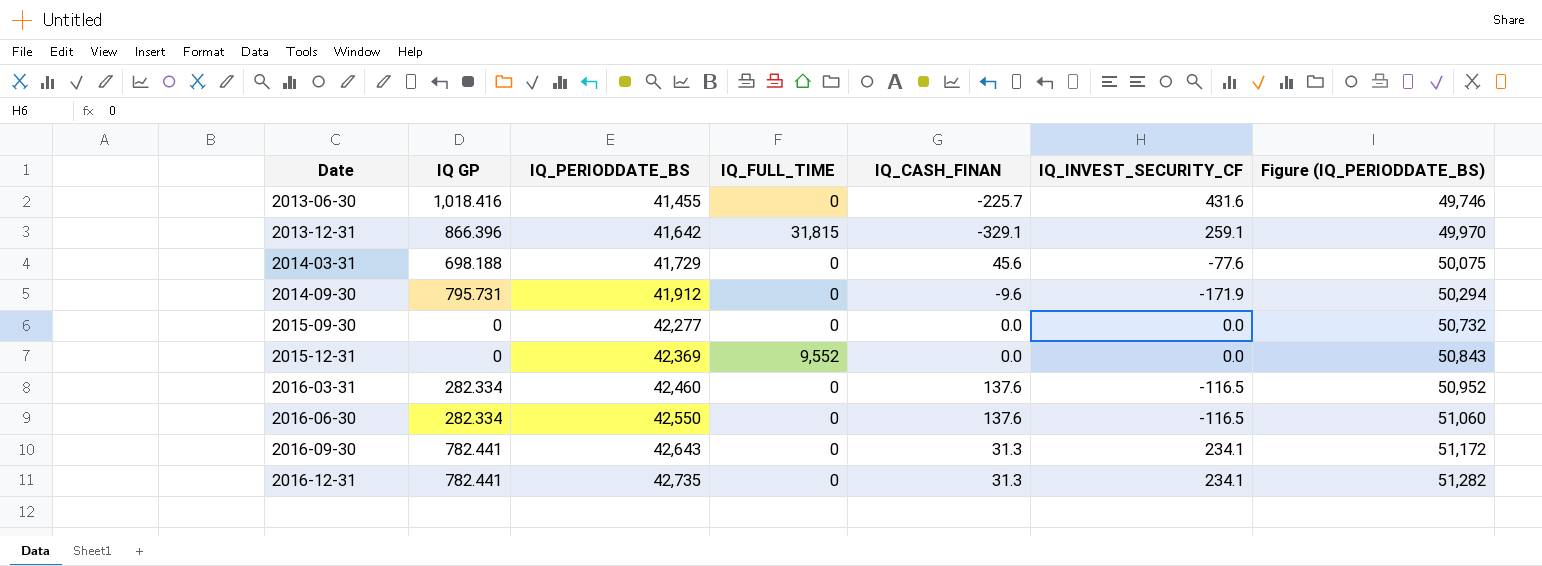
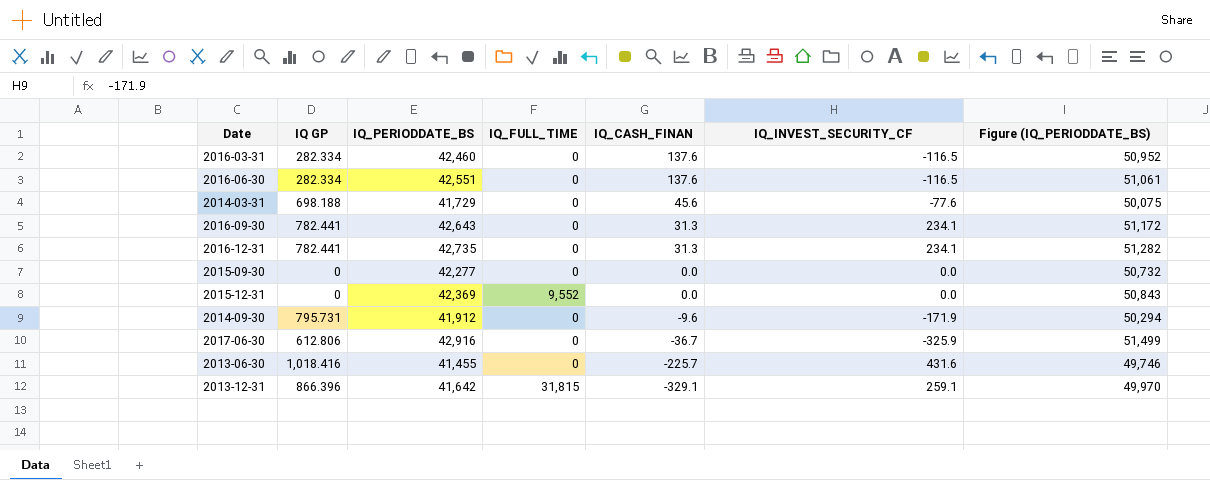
row order: Date ascending -> IQ_CASH_FINAN descending
2016-06-30 | IQ_PERIODDATE_BS: 42,550 -> 42,551
2016-06-30 | Figure (IQ_PERIODDATE_BS): 51,060 -> 51,061
row 2017-06-30: none -> 612.806 | 42,916 | 0 | -36.7 | -325.9 | 51,499

